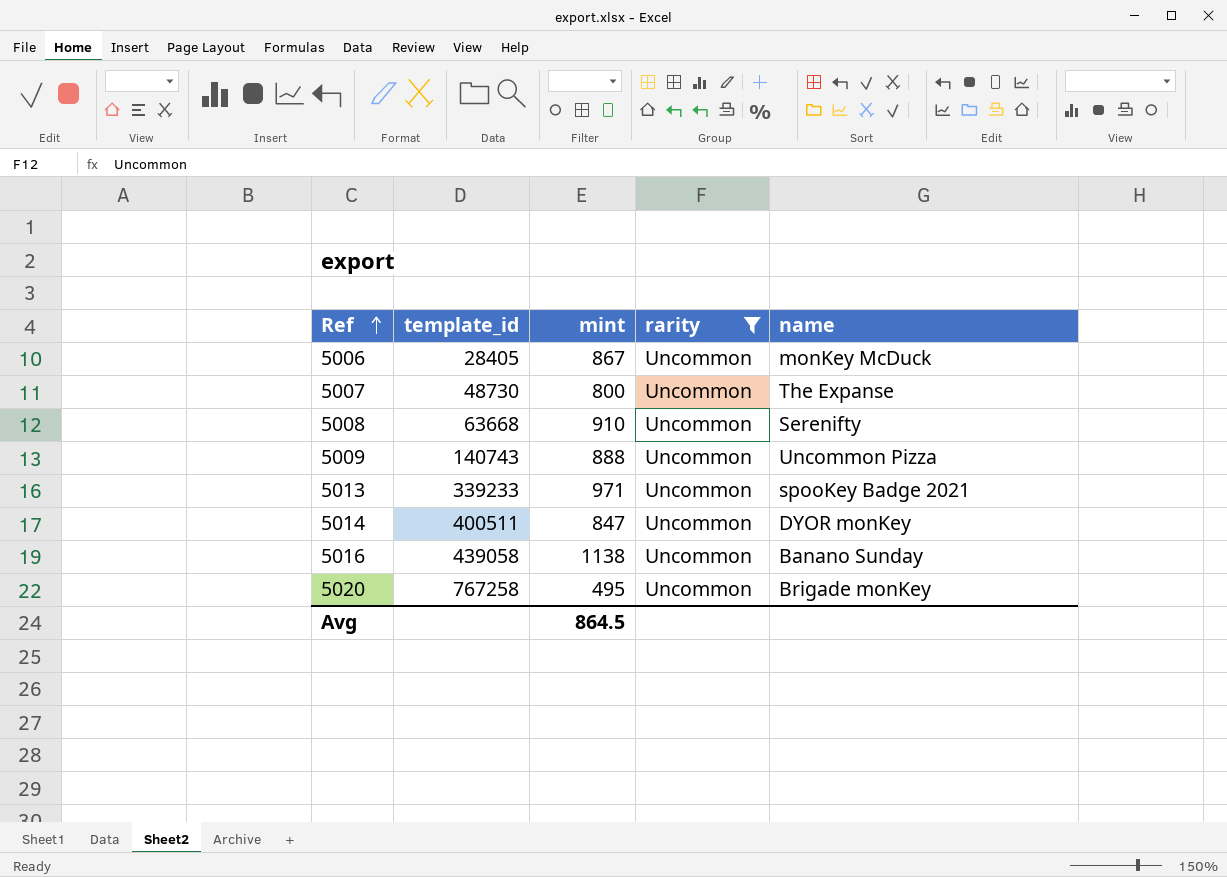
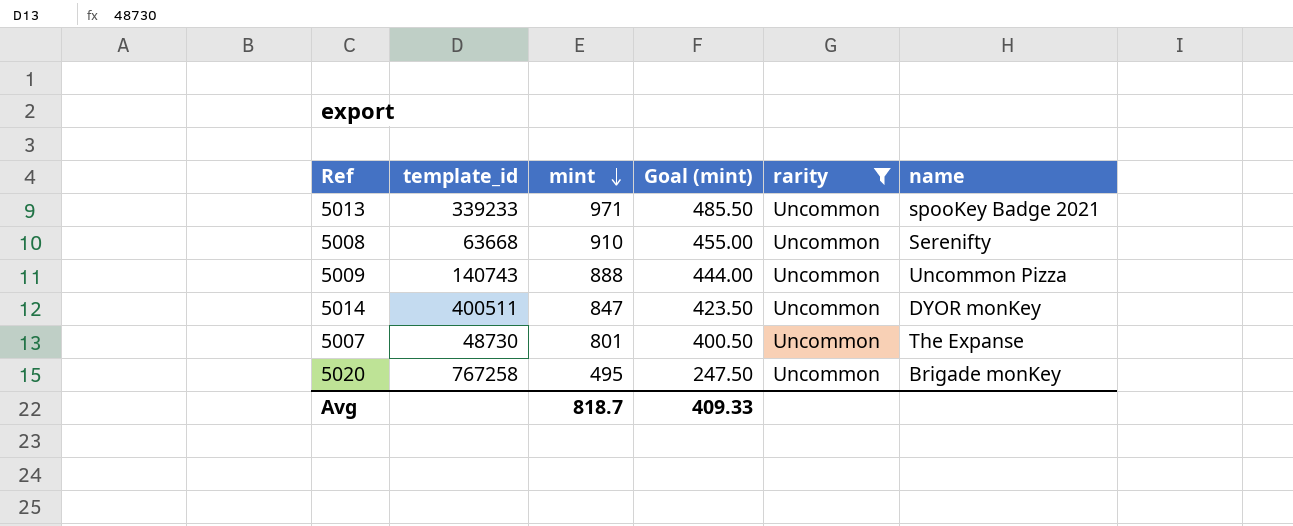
row order: Ref ascending -> mint descending
column Goal (mint) | formula: none -> [mint] * 0.5
row 5006: 28405 | 867 | Uncommon | monKey McDuck -> none
row 5016: 439058 | 1138 | Uncommon | Banano Sunday -> none
5007 | mint: 800 -> 801
Avg | mint: 864.5 -> 818.7

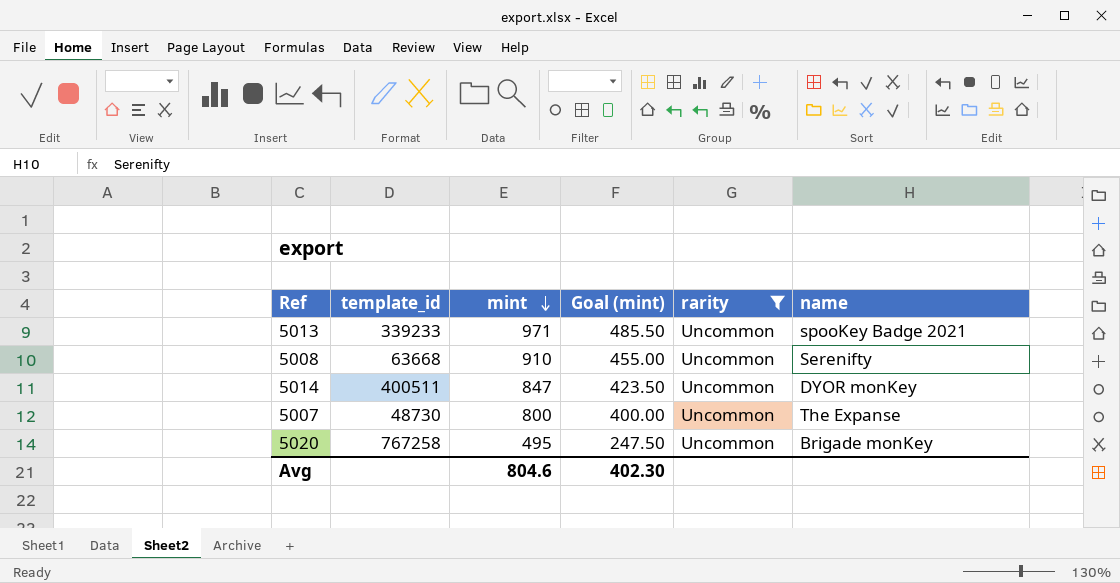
row 5009: 140743 | 888 | 444.00 | Uncommon | Uncommon Pizza -> none
5007 | mint: 801 -> 800
5007 | Goal (mint): 400.50 -> 400.00
Avg | mint: 818.7 -> 804.6
Avg | Goal (mint): 409.33 -> 402.30

